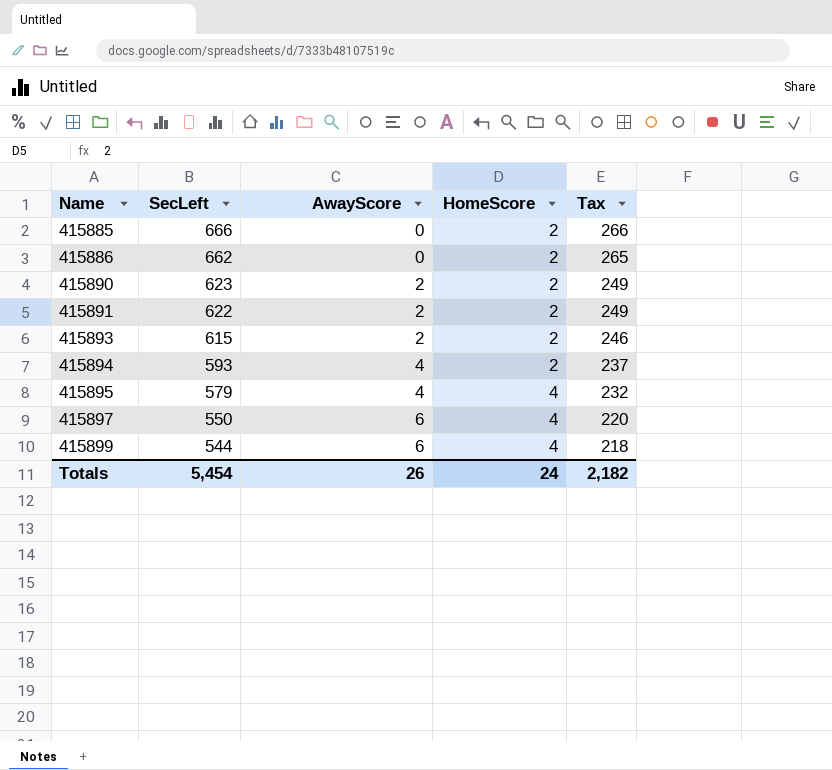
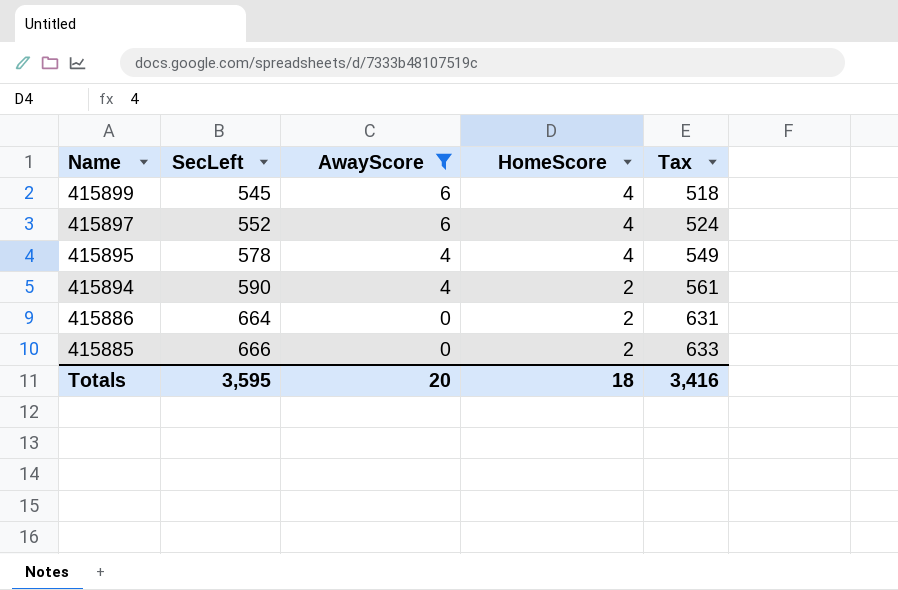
filter: none -> AwayScore != 2
row order: Name ascending -> Name descending
column Tax | formula: [SecLeft] * 0.4 -> [SecLeft] * 0.95
415899 | SecLeft: 544 -> 545
415897 | SecLeft: 550 -> 552
415895 | SecLeft: 579 -> 578
415894 | SecLeft: 593 -> 590
415886 | SecLeft: 662 -> 664
Totals | SecLeft: 5,454 -> 3,595
Totals | AwayScore: 26 -> 20
Totals | HomeScore: 24 -> 18
Totals | Tax: 2,182 -> 3,416

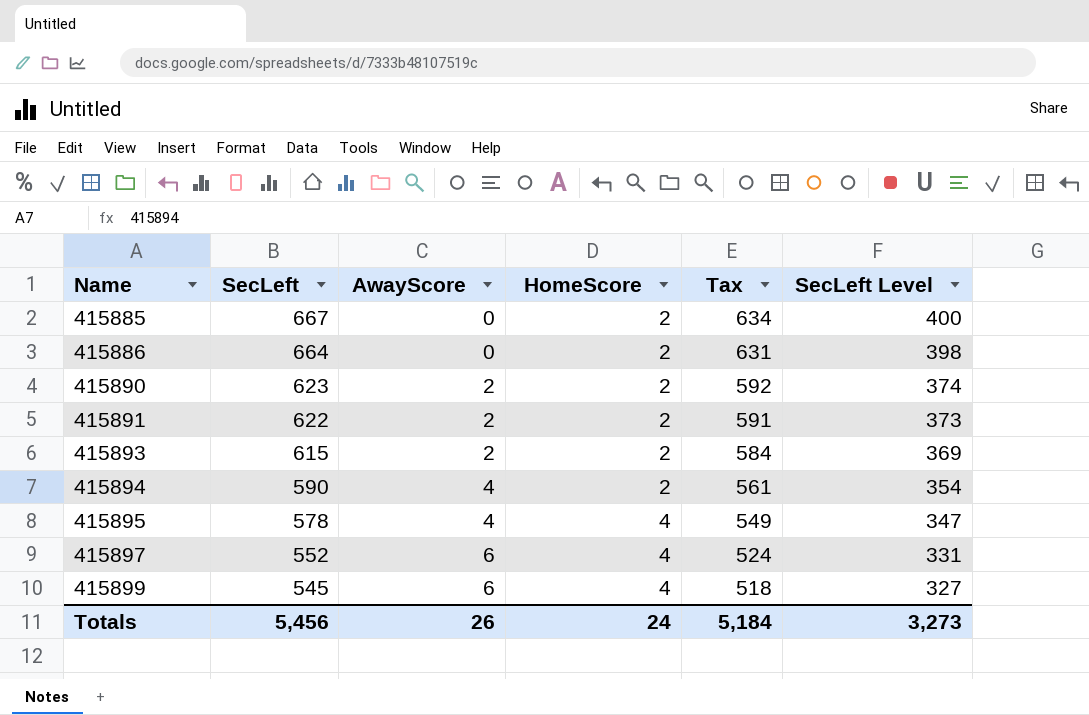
filter: AwayScore != 2 -> none
row order: Name descending -> Name ascending
column SecLeft Level | formula: none -> [SecLeft] * 0.6
415885 | SecLeft: 666 -> 667
415885 | Tax: 633 -> 634
Totals | SecLeft: 3,595 -> 5,456
Totals | AwayScore: 20 -> 26
Totals | HomeScore: 18 -> 24
Totals | Tax: 3,416 -> 5,184

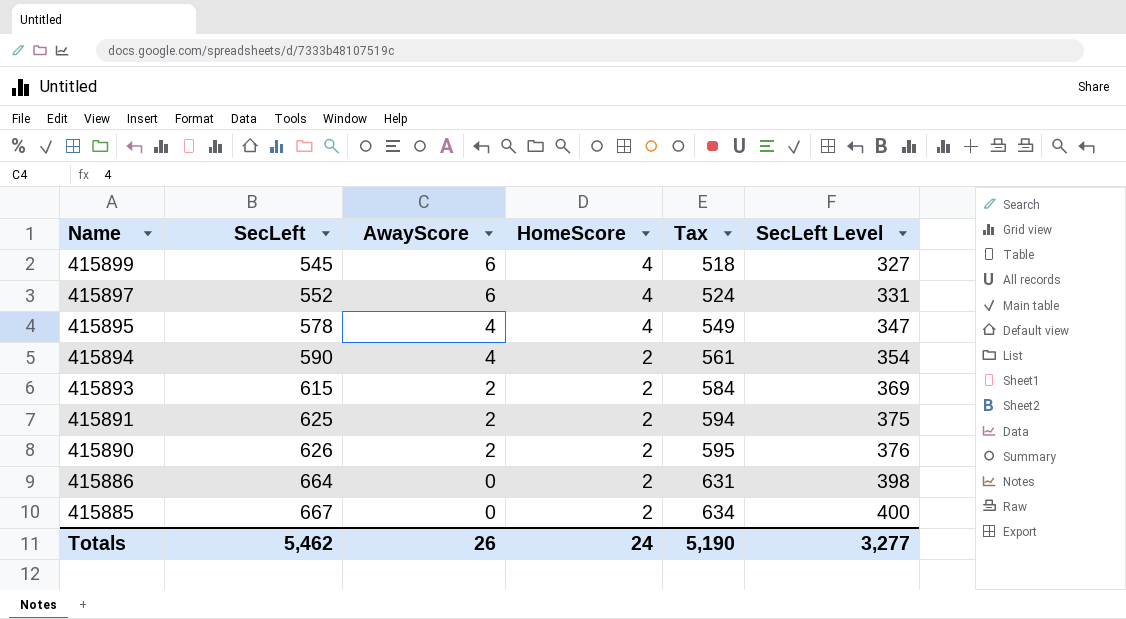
row order: Name ascending -> Name descending
415891 | SecLeft: 622 -> 625
415891 | Tax: 591 -> 594
415891 | SecLeft Level: 373 -> 375
415890 | SecLeft: 623 -> 626
415890 | Tax: 592 -> 595
415890 | SecLeft Level: 374 -> 376
Totals | SecLeft: 5,456 -> 5,462
Totals | Tax: 5,184 -> 5,190
Totals | SecLeft Level: 3,273 -> 3,277

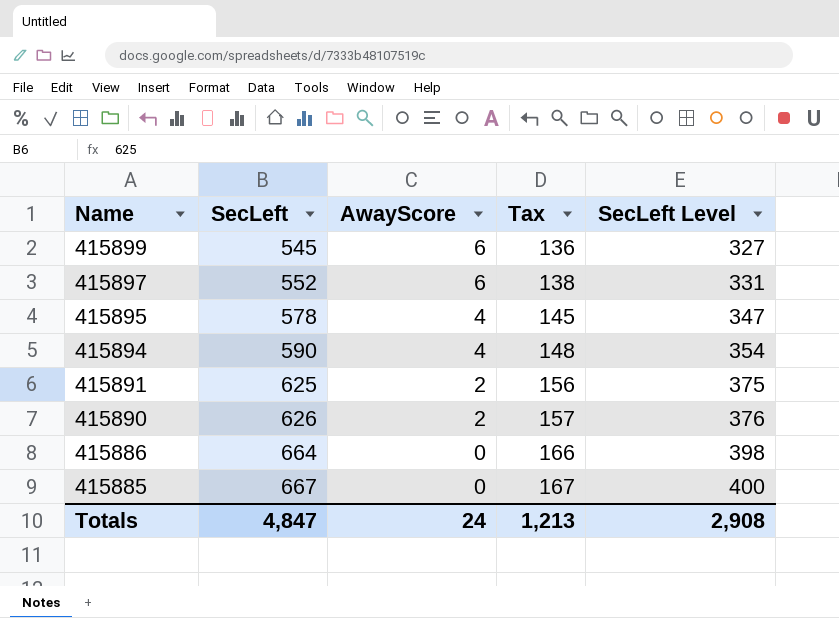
column HomeScore | position: 4 -> none
column Tax | formula: [SecLeft] * 0.95 -> [SecLeft] * 0.25
row 415893: 615 | 2 | 2 | 584 | 369 -> none
Totals | SecLeft: 5,462 -> 4,847
Totals | AwayScore: 26 -> 24
Totals | Tax: 5,190 -> 1,213
Totals | SecLeft Level: 3,277 -> 2,908

